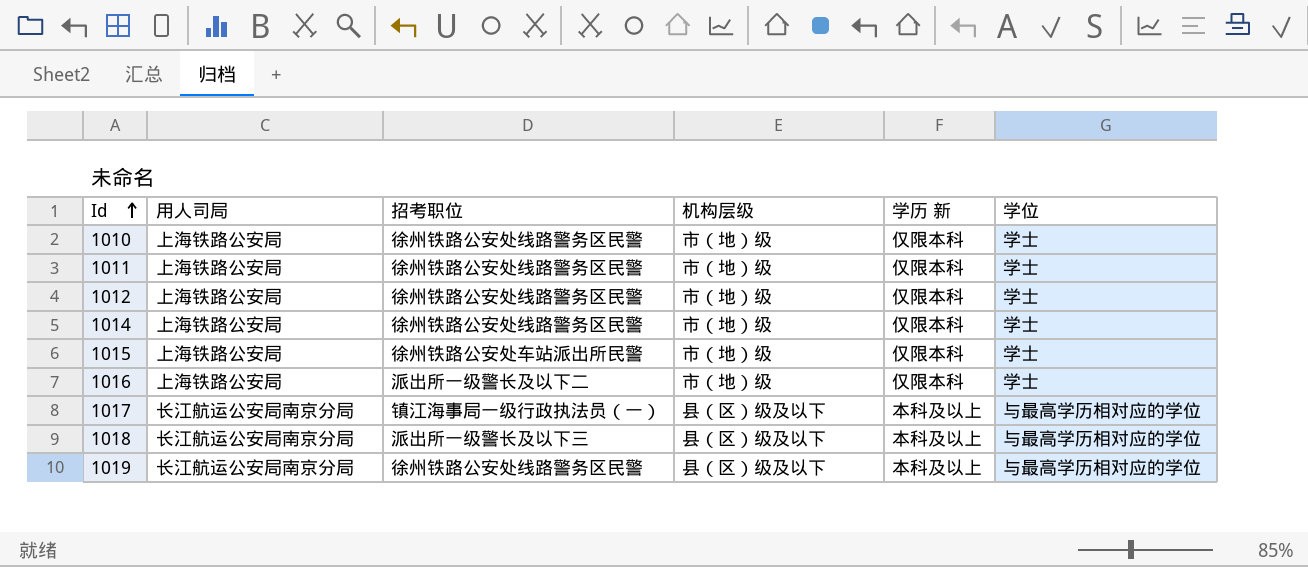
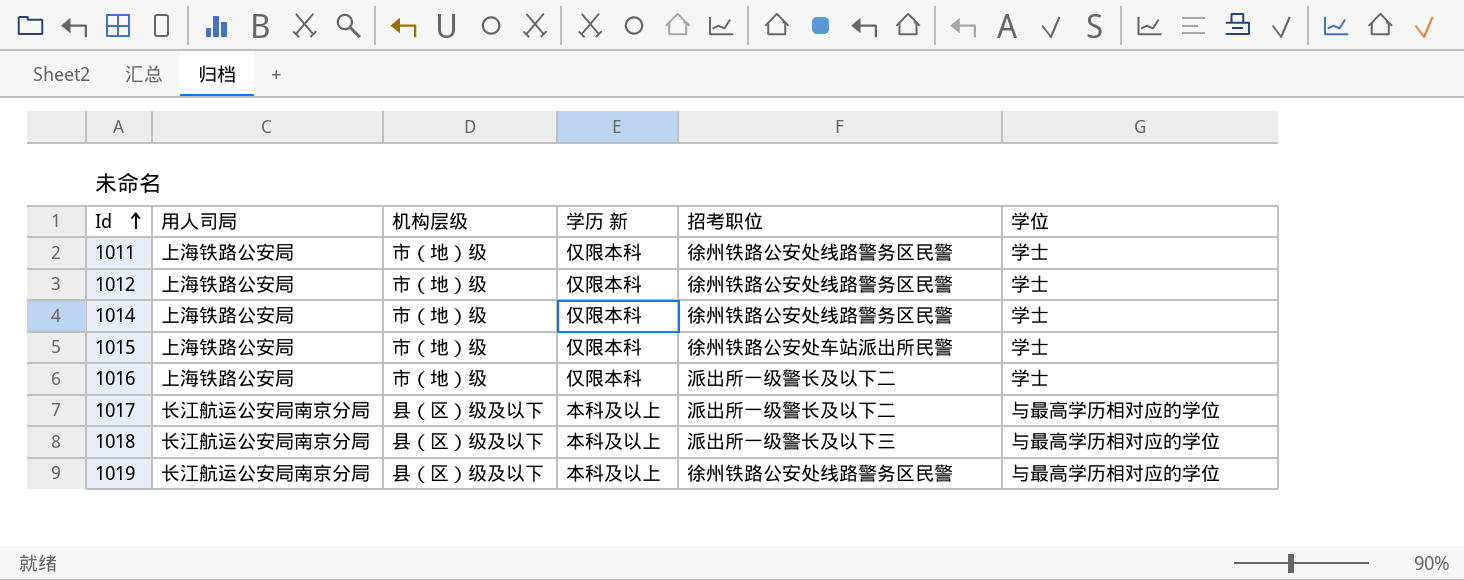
column 招考职位 | position: 3 -> 5
row 1010: 上海铁路公安局 | 徐州铁路公安处线路警务区民警 | 市（地）级 | 仅限本科 | 学士 -> none
1017 | 招考职位: 镇江海事局一级行政执法员（一） -> 派出所一级警长及以下二

